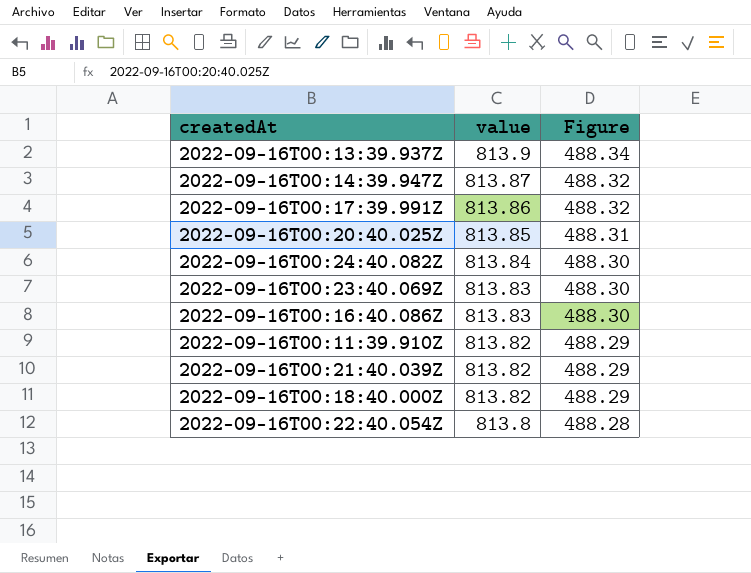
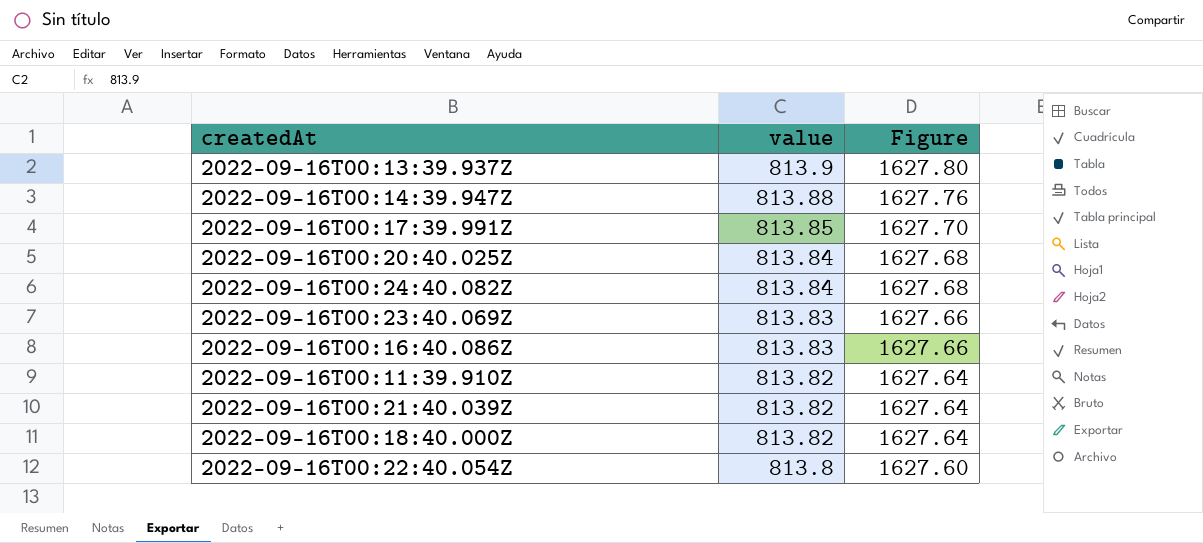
column Figure | formula: [value] * 0.6 -> [value] * 2
2022-09-16T00:14:39.947Z | value: 813.87 -> 813.88
2022-09-16T00:17:39.991Z | value: 813.86 -> 813.85
2022-09-16T00:20:40.025Z | value: 813.85 -> 813.84

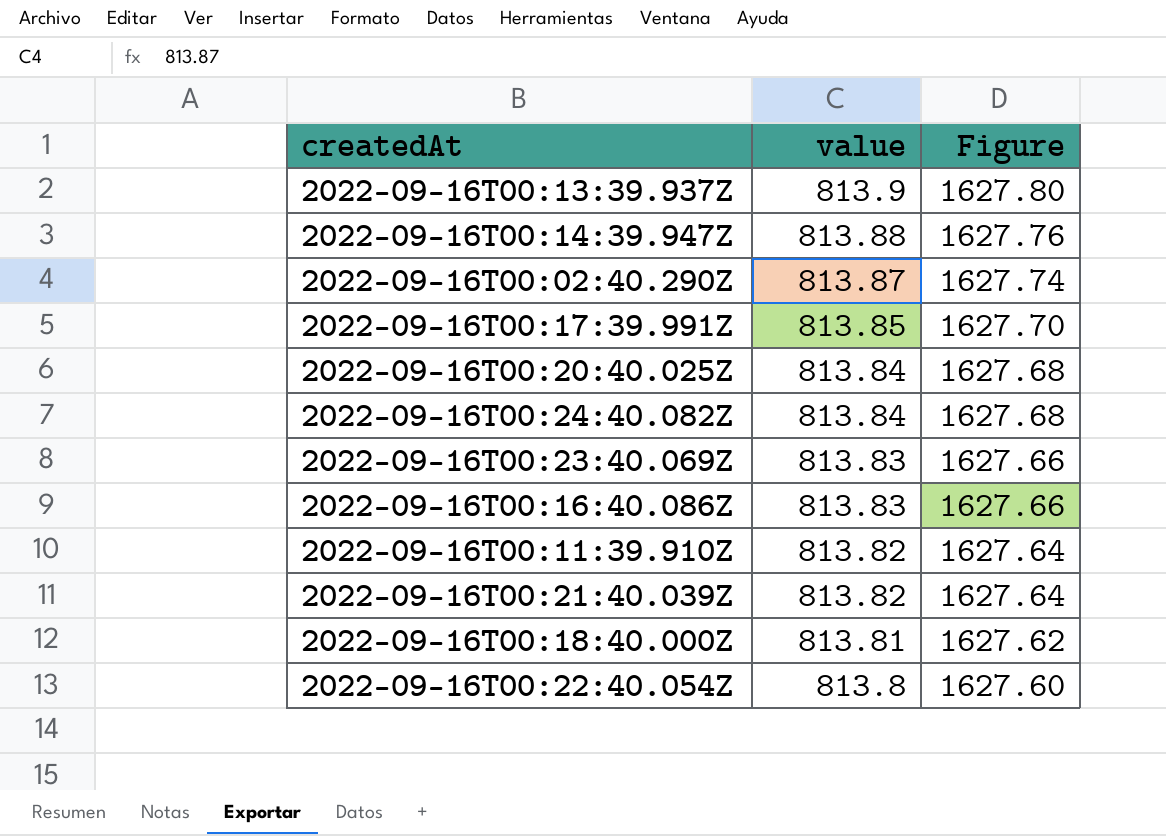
row 2022-09-16T00:02:40.290Z: none -> 813.87 | 1627.74
2022-09-16T00:18:40.000Z | value: 813.82 -> 813.81
2022-09-16T00:18:40.000Z | Figure: 1627.64 -> 1627.62

